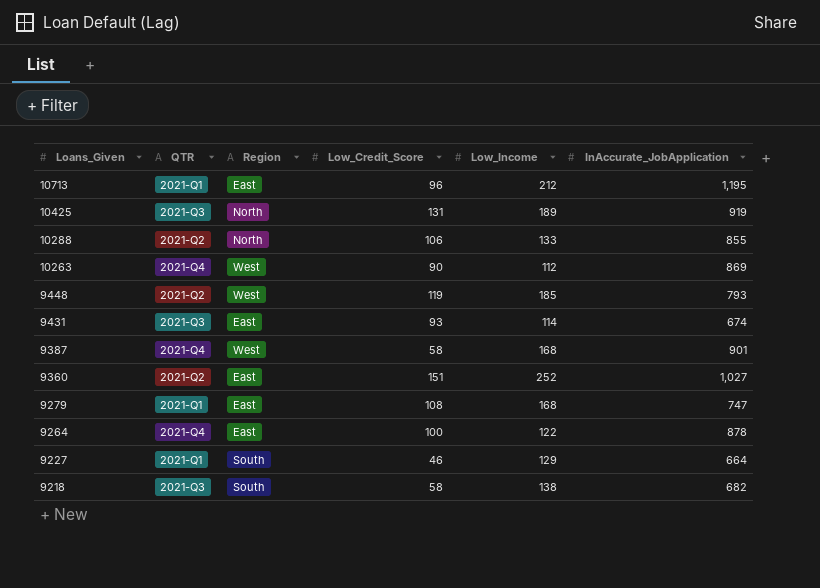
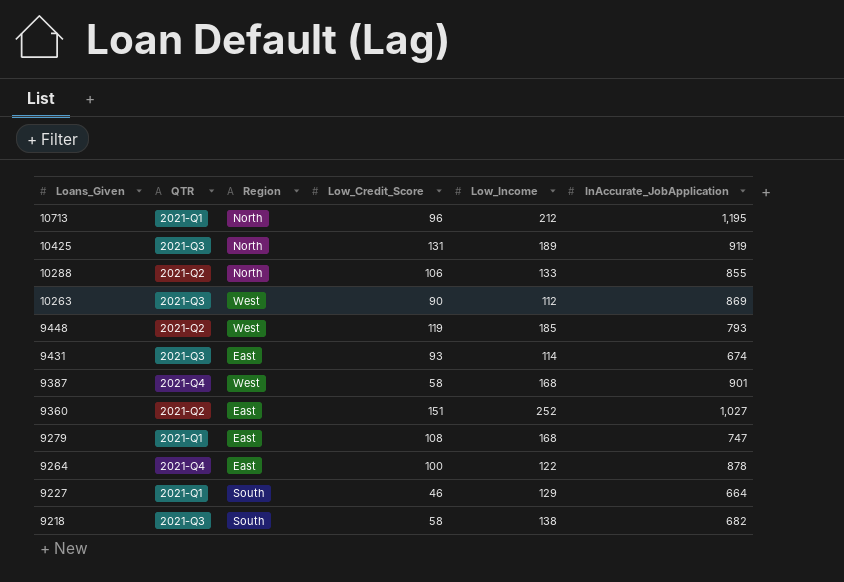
10713 | Region: East -> North
10263 | QTR: 2021-Q4 -> 2021-Q3

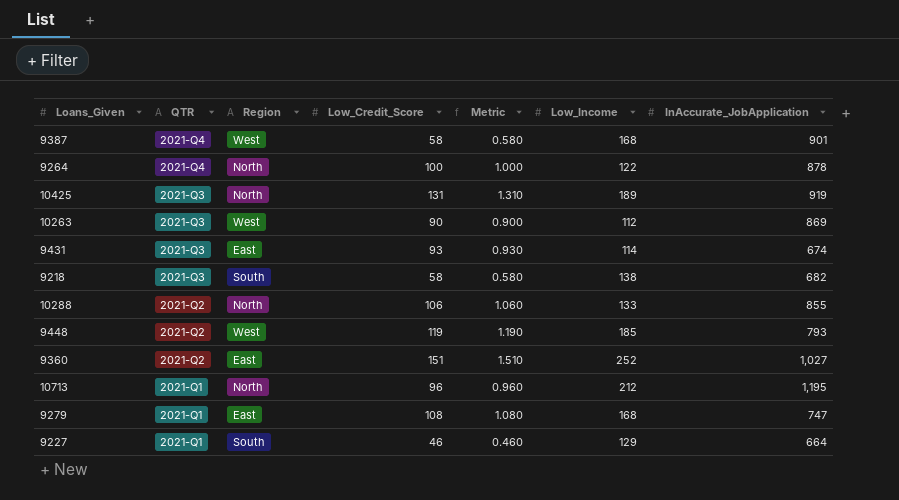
row order: Loans_Given descending -> QTR descending
column Metric | formula: none -> [Low_Credit_Score] * 0.01
9264 | Region: East -> North

